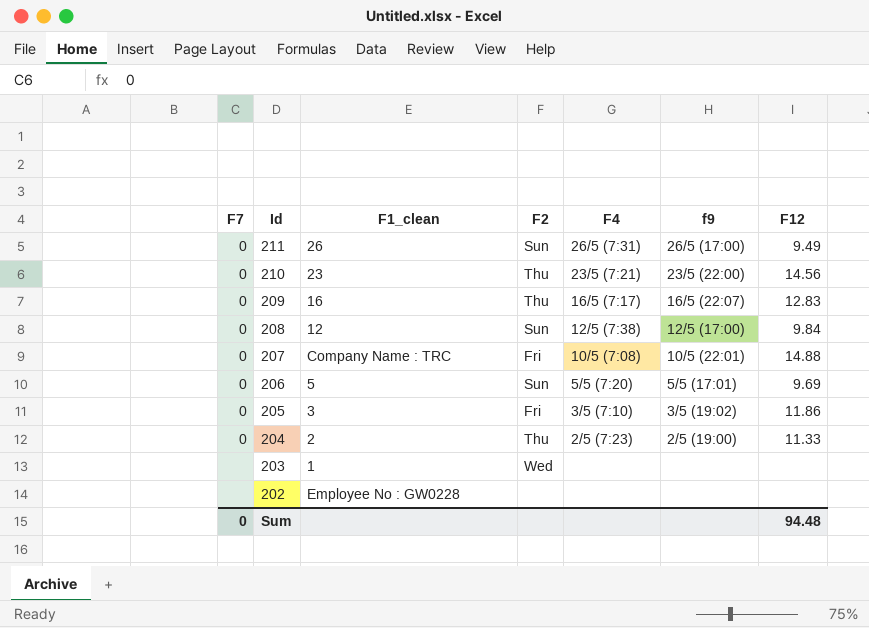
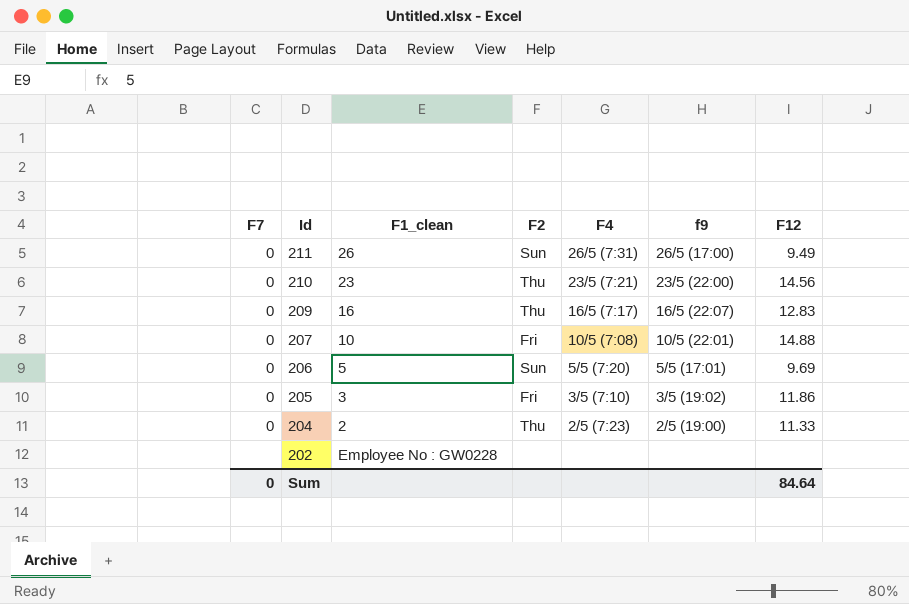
row 208: 0 | 12 | Sun | 12/5 (7:38) | 12/5 (17:00) | 9.84 -> none
row 203: none | 1 | Wed | none | none | none -> none
207 | F1_clean: Company Name : TRC -> 10
Sum | F12: 94.48 -> 84.64

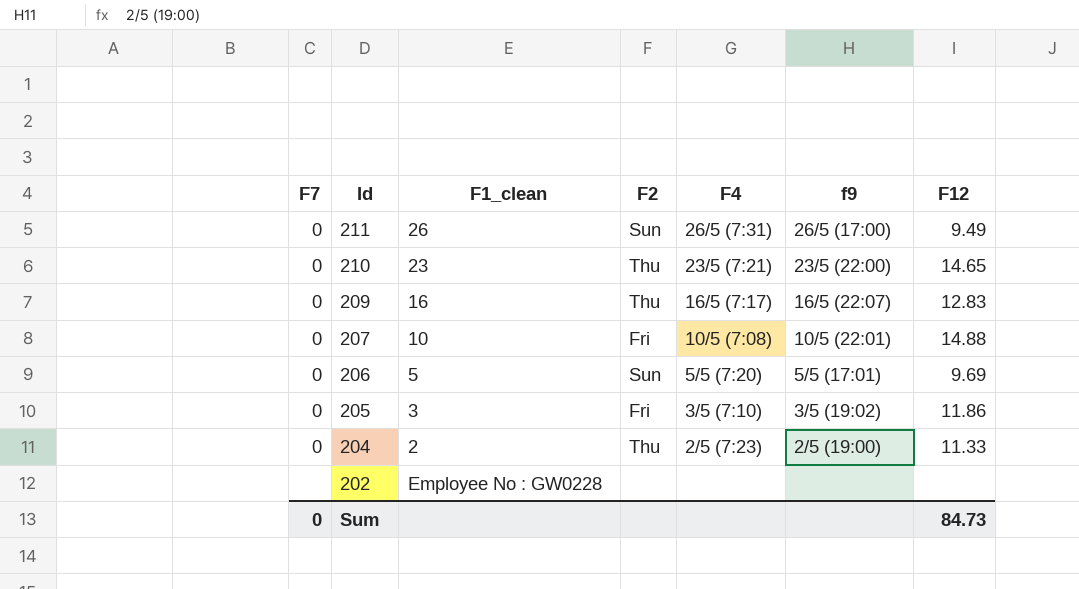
210 | F12: 14.56 -> 14.65
Sum | F12: 84.64 -> 84.73

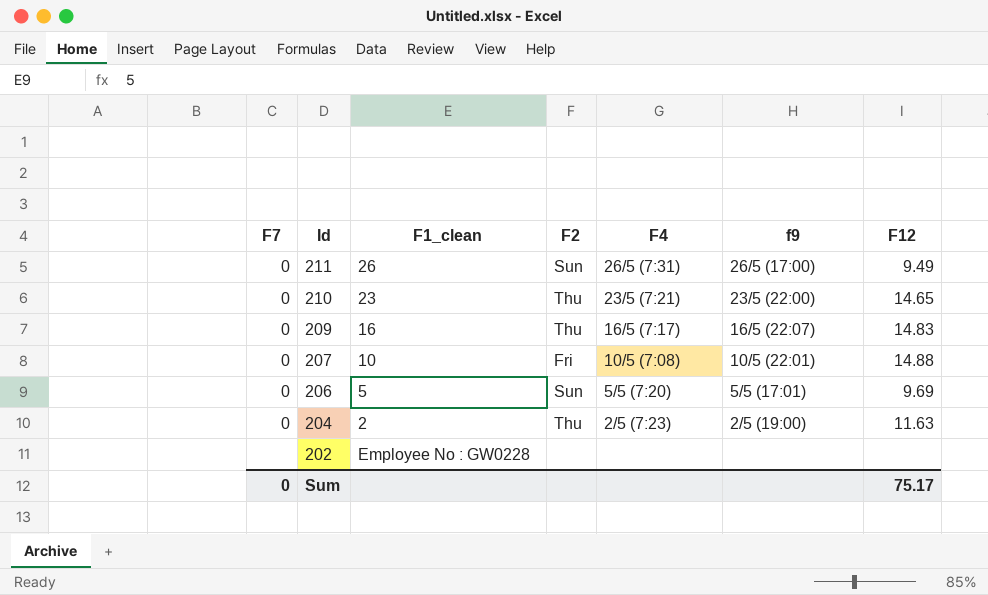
row 205: 0 | 3 | Fri | 3/5 (7:10) | 3/5 (19:02) | 11.86 -> none
209 | F12: 12.83 -> 14.83
204 | F12: 11.33 -> 11.63
Sum | F12: 84.73 -> 75.17

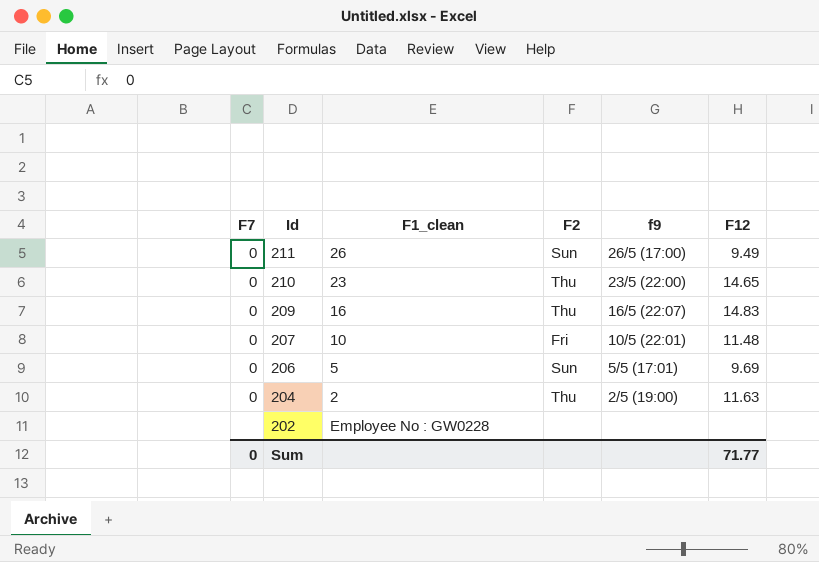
column F4 | position: 5 -> none
207 | F12: 14.88 -> 11.48
Sum | F12: 75.17 -> 71.77

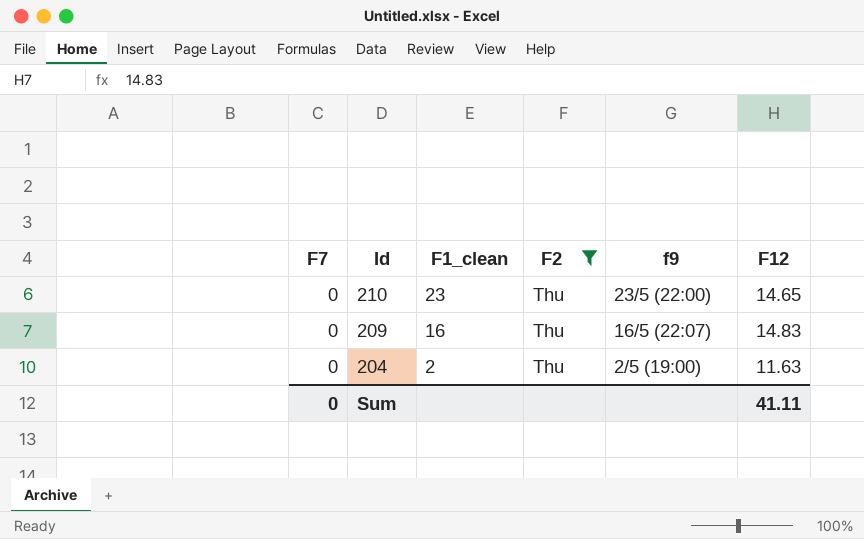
filter: none -> F2 = Thu
Sum | F12: 71.77 -> 41.11

